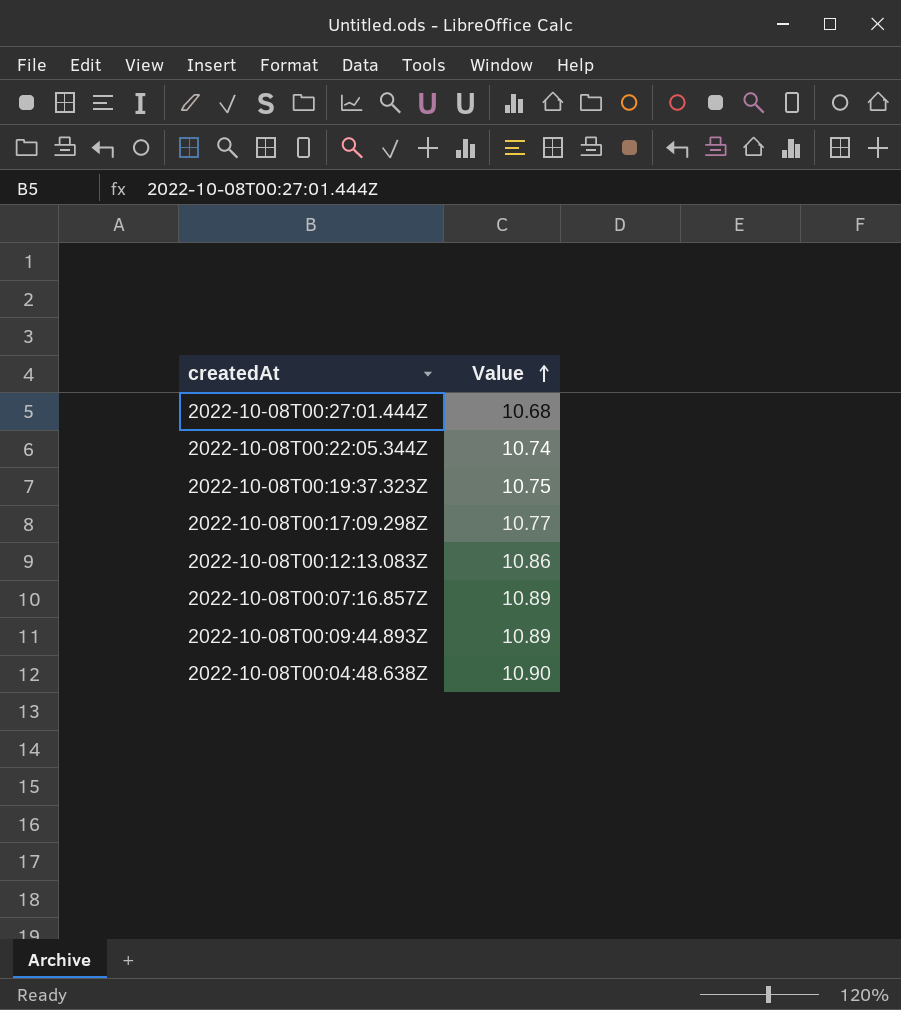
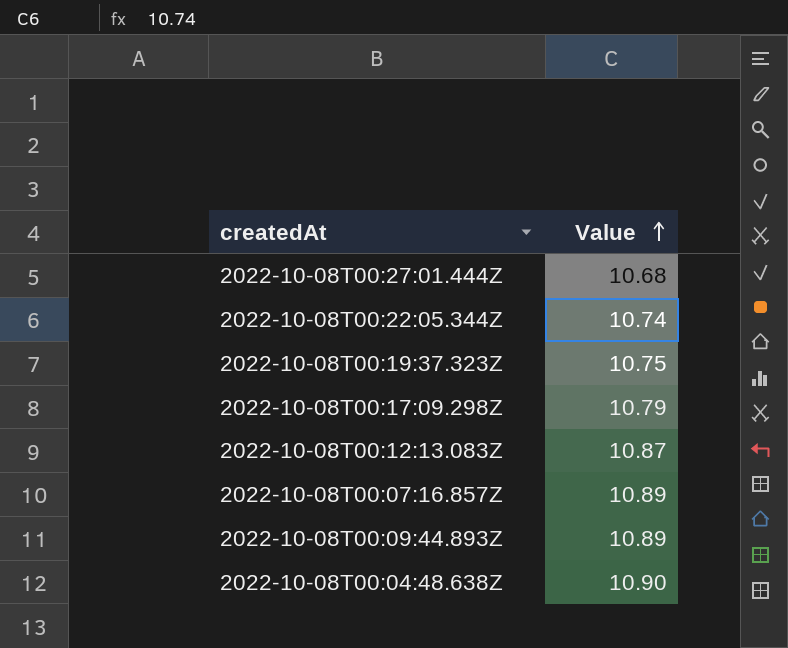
2022-10-08T00:17:09.298Z | Value: 10.77 -> 10.79
2022-10-08T00:12:13.083Z | Value: 10.86 -> 10.87

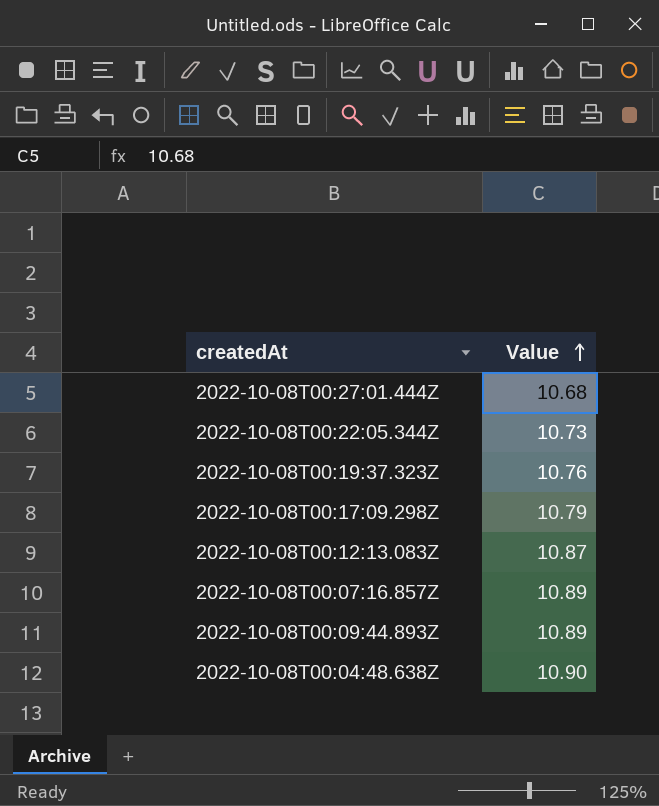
2022-10-08T00:22:05.344Z | Value: 10.74 -> 10.73
2022-10-08T00:19:37.323Z | Value: 10.75 -> 10.76

